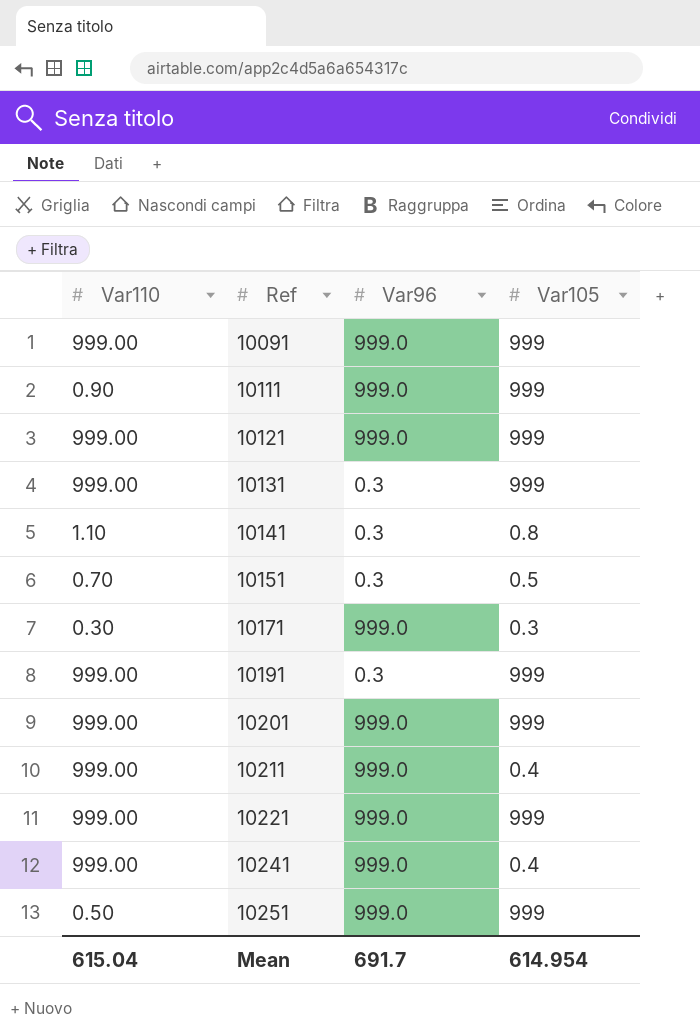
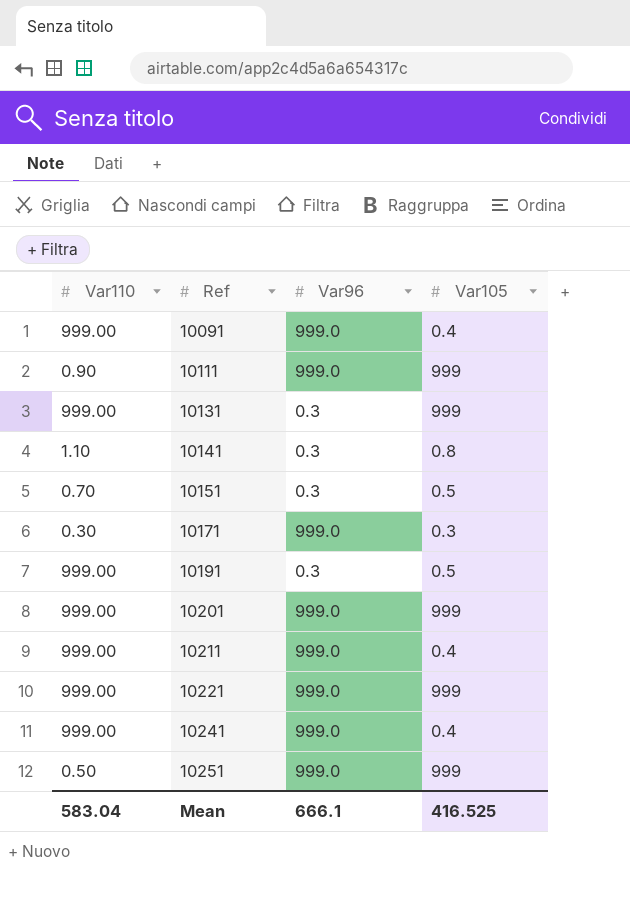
row 10121: 999.00 | 999.0 | 999 -> none
10091 | Var105: 999 -> 0.4
10191 | Var105: 999 -> 0.5
Mean | Var110: 615.04 -> 583.04
Mean | Var96: 691.7 -> 666.1
Mean | Var105: 614.954 -> 416.525

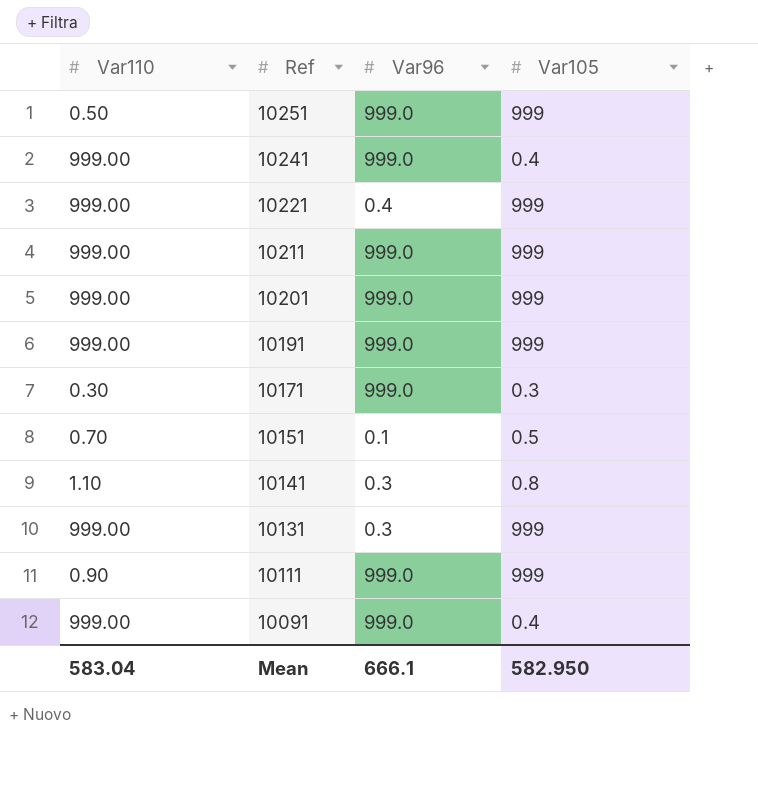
row order: Ref ascending -> Ref descending
10221 | Var96: 999.0 -> 0.4
10211 | Var105: 0.4 -> 999
10191 | Var96: 0.3 -> 999.0
10191 | Var105: 0.5 -> 999
10151 | Var96: 0.3 -> 0.1
Mean | Var105: 416.525 -> 582.950

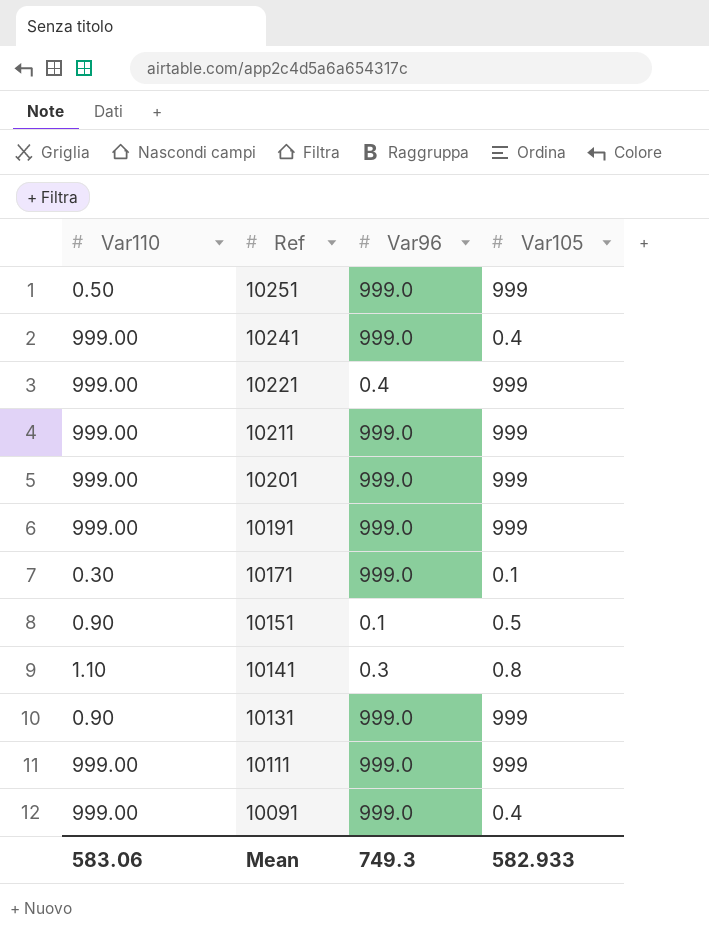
10171 | Var105: 0.3 -> 0.1
10151 | Var110: 0.70 -> 0.90
10131 | Var110: 999.00 -> 0.90
10131 | Var96: 0.3 -> 999.0
10111 | Var110: 0.90 -> 999.00
Mean | Var110: 583.04 -> 583.06
Mean | Var96: 666.1 -> 749.3
Mean | Var105: 582.950 -> 582.933

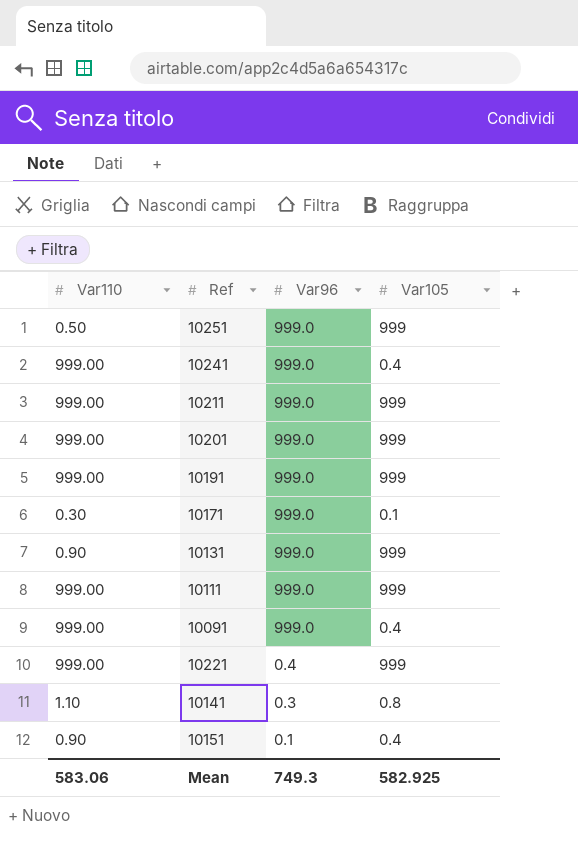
row order: Ref descending -> Var96 descending
10151 | Var105: 0.5 -> 0.4
Mean | Var105: 582.933 -> 582.925

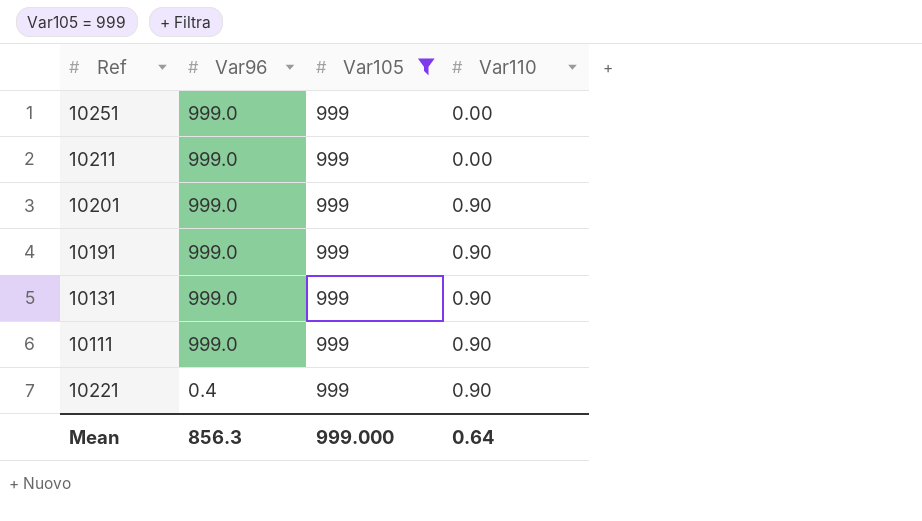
filter: none -> Var105 = 999
column Var110 | position: 1 -> 4
10251 | Var110: 0.50 -> 0.00
10211 | Var110: 999.00 -> 0.00
10201 | Var110: 999.00 -> 0.90
10191 | Var110: 999.00 -> 0.90
10111 | Var110: 999.00 -> 0.90
10221 | Var110: 999.00 -> 0.90
Mean | Var96: 749.3 -> 856.3
Mean | Var105: 582.925 -> 999.000
Mean | Var110: 583.06 -> 0.64

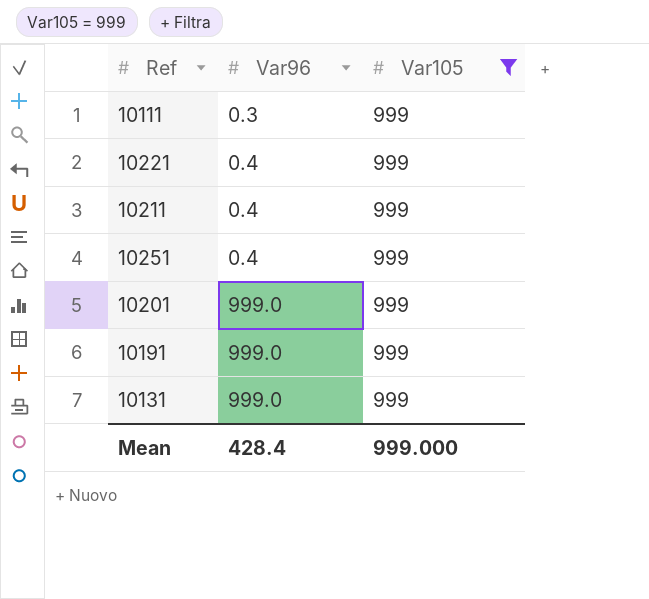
row order: Var96 descending -> Var96 ascending
column Var110 | position: 4 -> none
10111 | Var96: 999.0 -> 0.3
10211 | Var96: 999.0 -> 0.4
10251 | Var96: 999.0 -> 0.4
Mean | Var96: 856.3 -> 428.4

